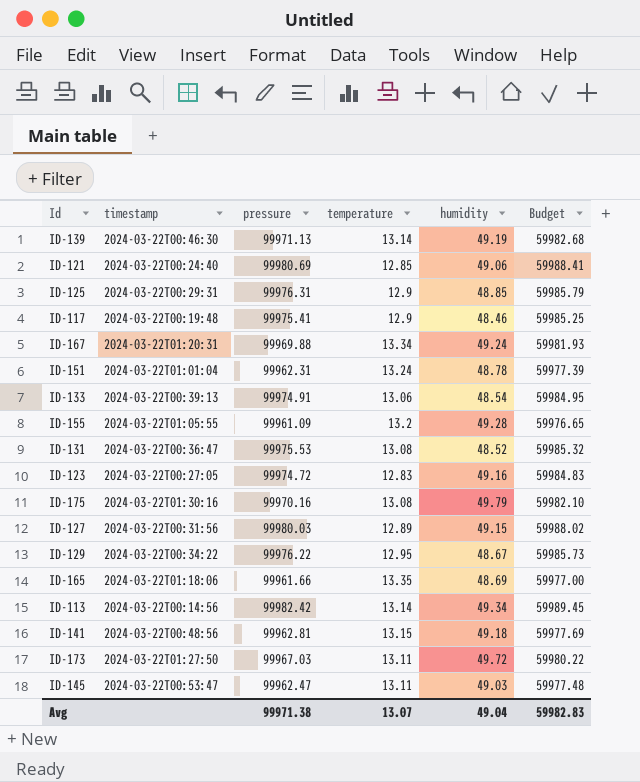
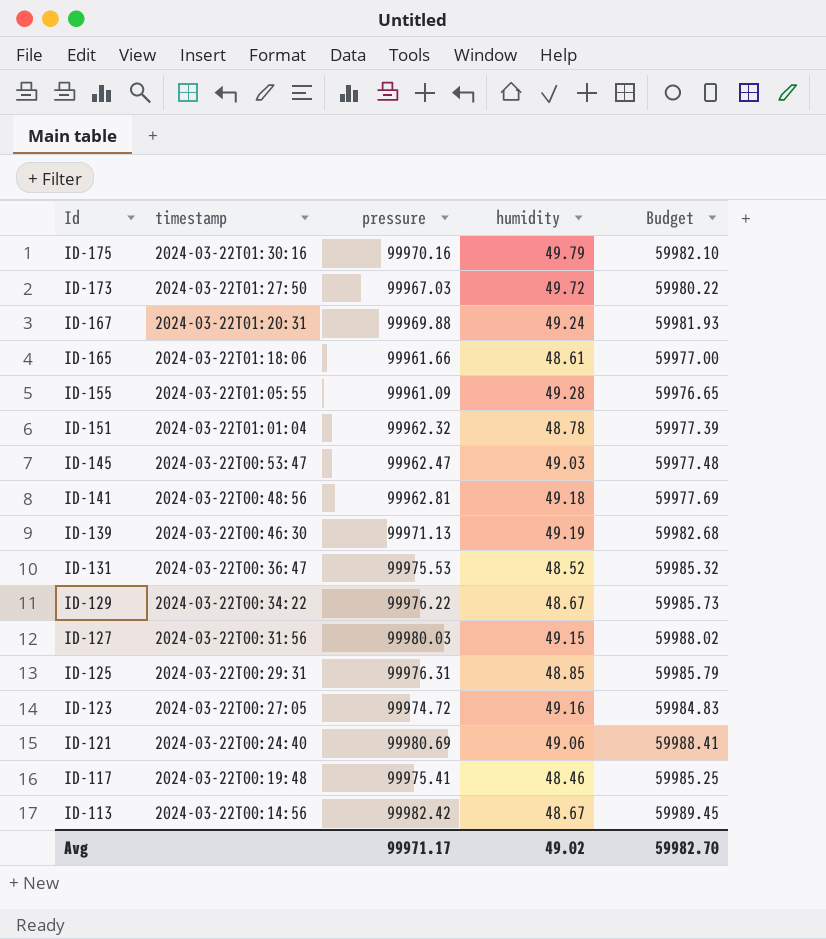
row order: none -> Id descending
column temperature | position: 4 -> none
row ID-133: 2024-03-22T00:39:13 | 99974.91 | 13.06 | 48.54 | 59984.95 -> none
ID-165 | humidity: 48.69 -> 48.61
ID-151 | pressure: 99962.31 -> 99962.32
ID-113 | humidity: 49.34 -> 48.67
Avg | pressure: 99971.38 -> 99971.17
Avg | humidity: 49.04 -> 49.02
Avg | Budget: 59982.83 -> 59982.70

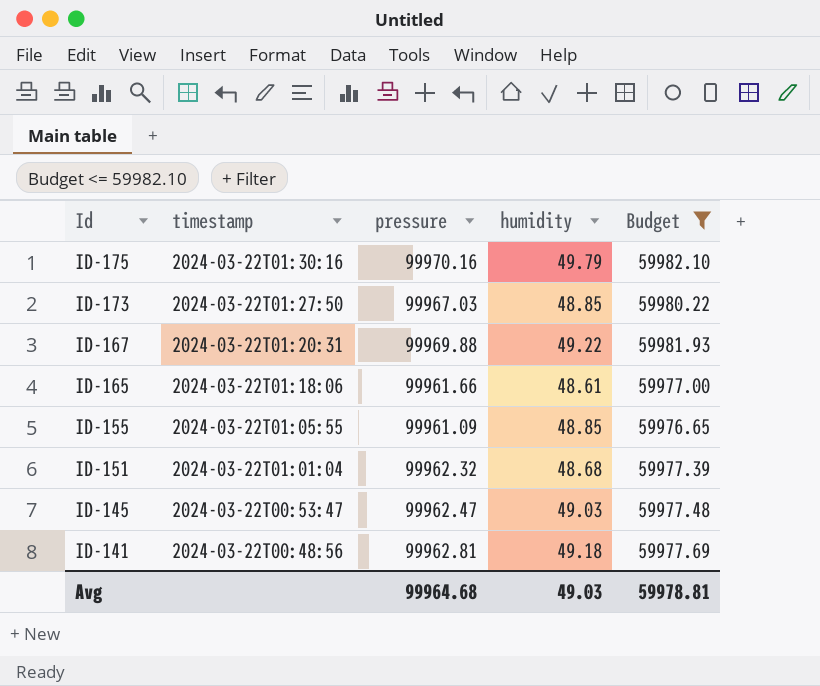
filter: none -> Budget <= 59982.10
ID-173 | humidity: 49.72 -> 48.85
ID-167 | humidity: 49.24 -> 49.22
ID-155 | humidity: 49.28 -> 48.85
ID-151 | humidity: 48.78 -> 48.68
Avg | pressure: 99971.17 -> 99964.68
Avg | humidity: 49.02 -> 49.03
Avg | Budget: 59982.70 -> 59978.81

